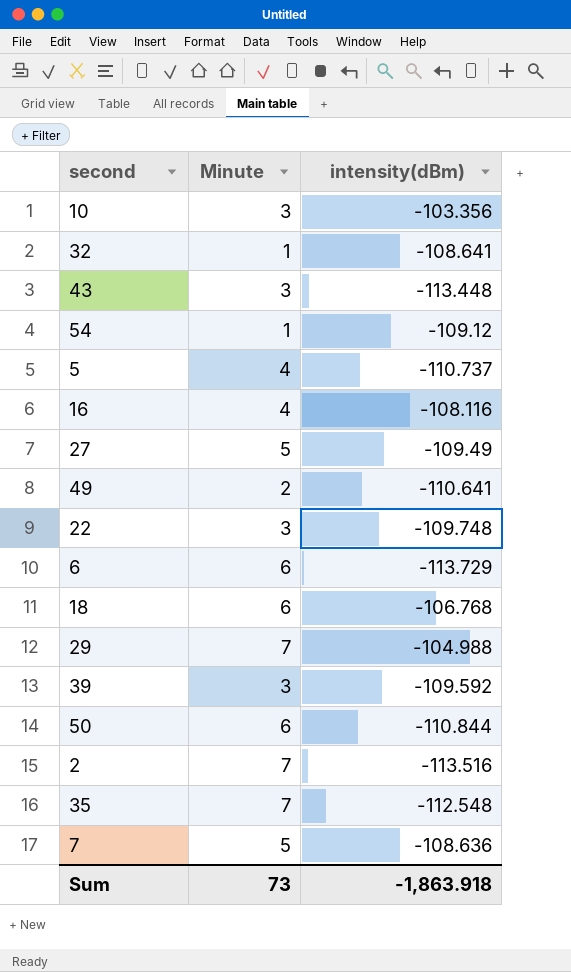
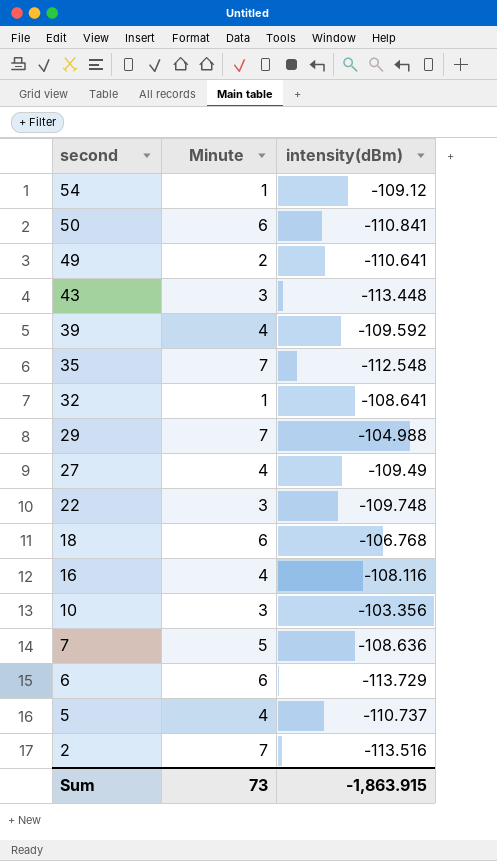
row order: none -> second descending
50 | intensity(dBm): -110.844 -> -110.841
39 | Minute: 3 -> 4
27 | Minute: 5 -> 4
Sum | intensity(dBm): -1,863.918 -> -1,863.915

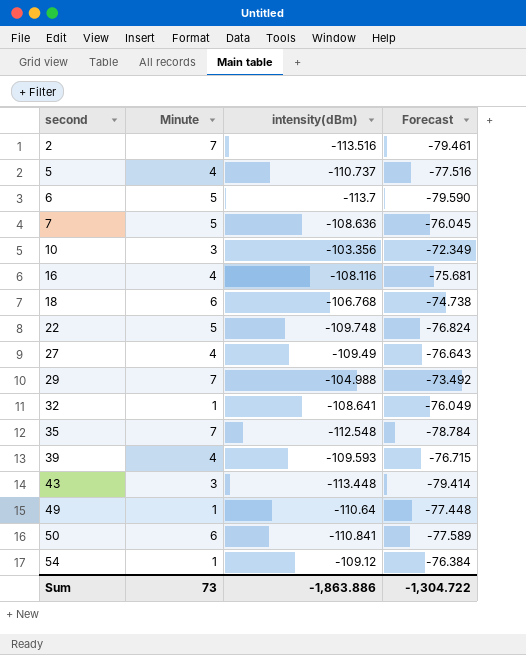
row order: second descending -> second ascending
column Forecast | formula: none -> [intensity(dBm)] * 0.7
6 | Minute: 6 -> 5
6 | intensity(dBm): -113.729 -> -113.7
22 | Minute: 3 -> 5
39 | intensity(dBm): -109.592 -> -109.593
49 | Minute: 2 -> 1
49 | intensity(dBm): -110.641 -> -110.64
Sum | intensity(dBm): -1,863.915 -> -1,863.886

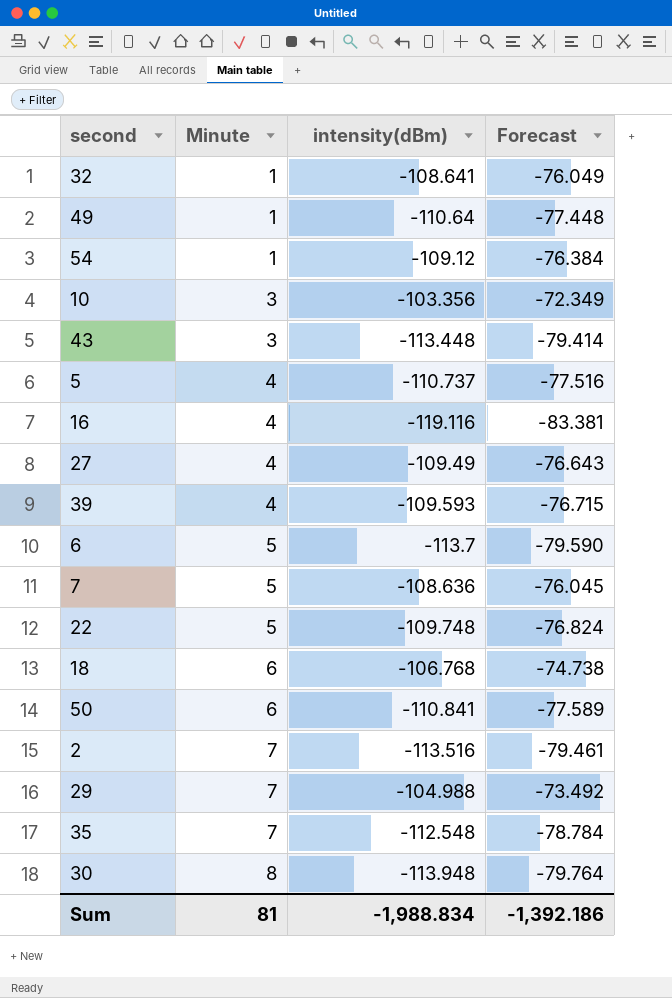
row order: second ascending -> Minute ascending
16 | intensity(dBm): -108.116 -> -119.116
16 | Forecast: -75.681 -> -83.381
row 30: none -> 8 | -113.948 | -79.764
Sum | Minute: 73 -> 81
Sum | intensity(dBm): -1,863.886 -> -1,988.834
Sum | Forecast: -1,304.722 -> -1,392.186

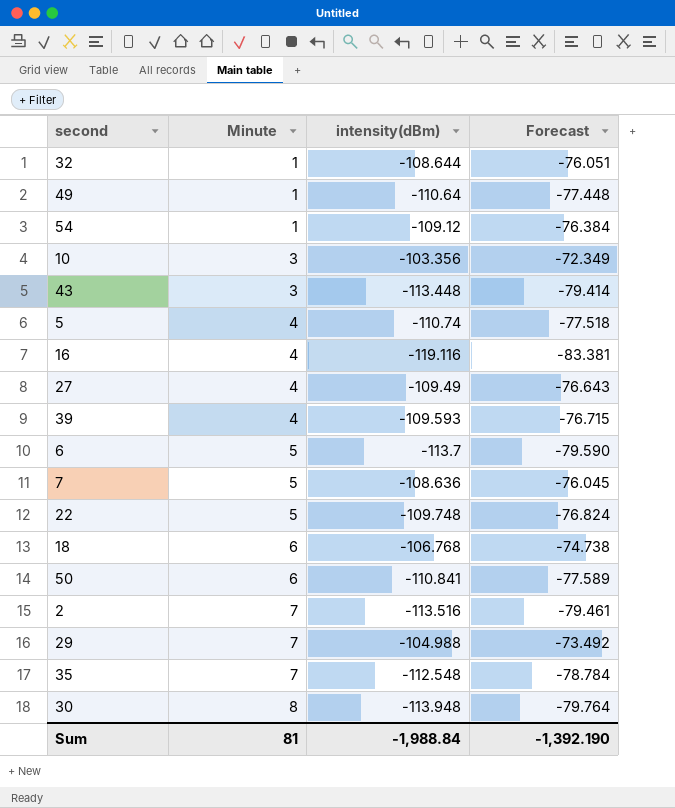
32 | intensity(dBm): -108.641 -> -108.644
32 | Forecast: -76.049 -> -76.051
5 | intensity(dBm): -110.737 -> -110.74
5 | Forecast: -77.516 -> -77.518
Sum | intensity(dBm): -1,988.834 -> -1,988.84
Sum | Forecast: -1,392.186 -> -1,392.190

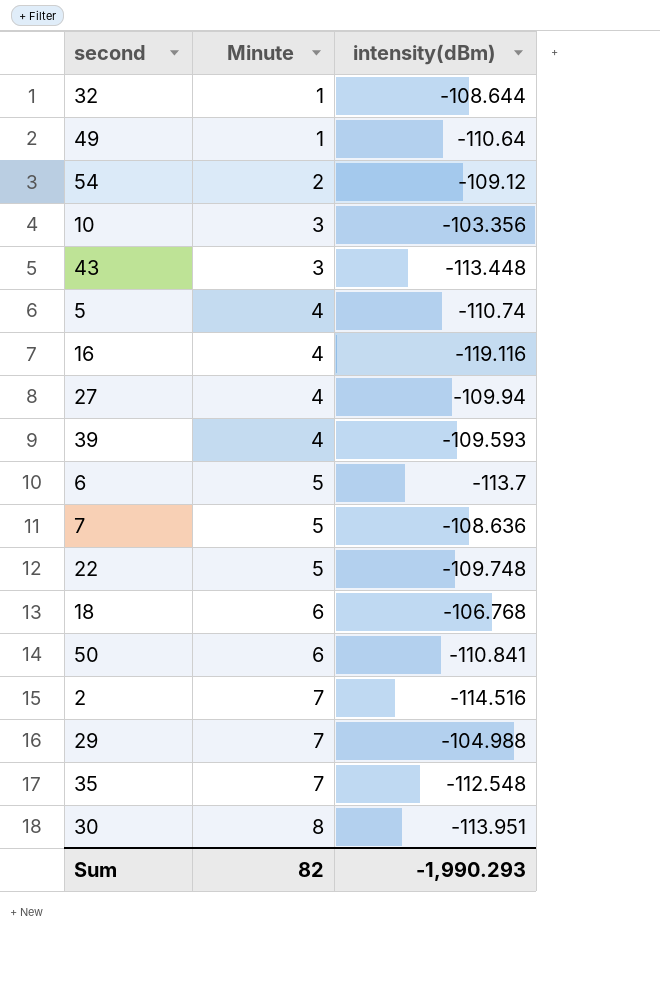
column Forecast | formula: [intensity(dBm)] * 0.7 -> none
54 | Minute: 1 -> 2
27 | intensity(dBm): -109.49 -> -109.94
2 | intensity(dBm): -113.516 -> -114.516
30 | intensity(dBm): -113.948 -> -113.951
Sum | Minute: 81 -> 82
Sum | intensity(dBm): -1,988.84 -> -1,990.293

